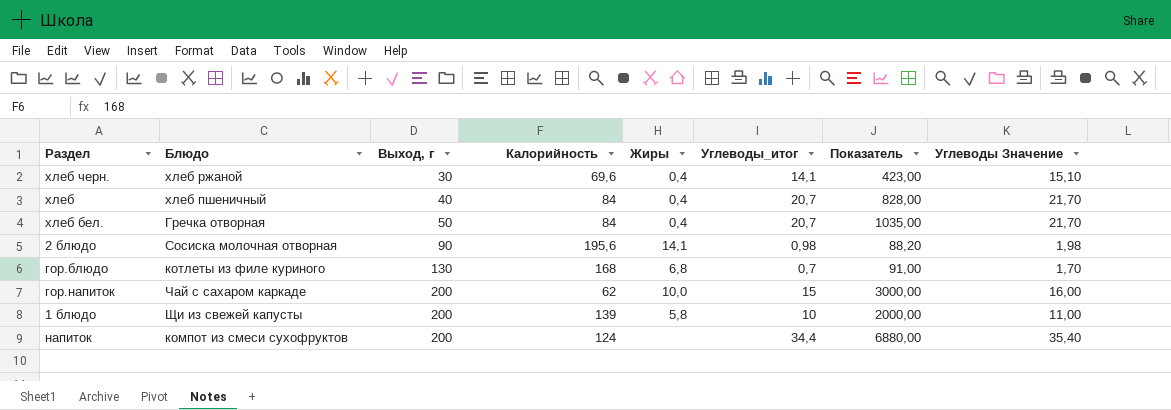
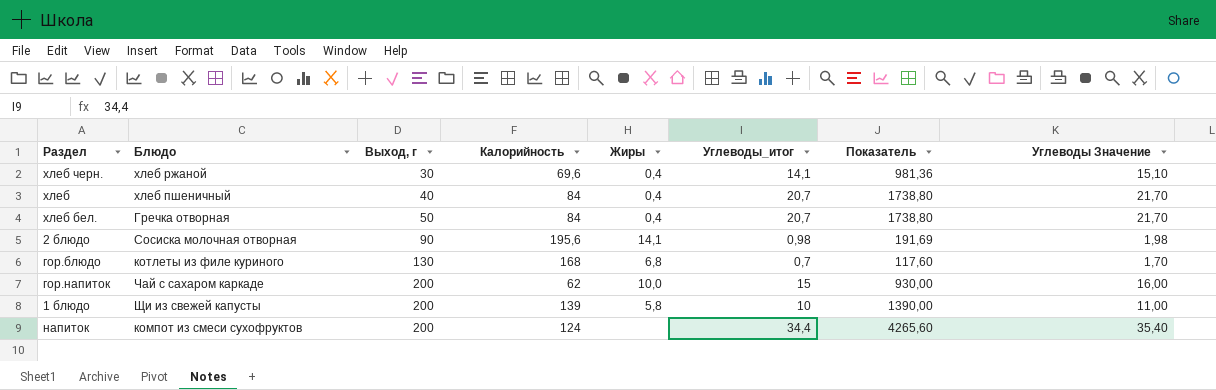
column Показатель | formula: [Выход, г] * [Углеводы_итог] -> [Калорийность] * [Углеводы_итог]

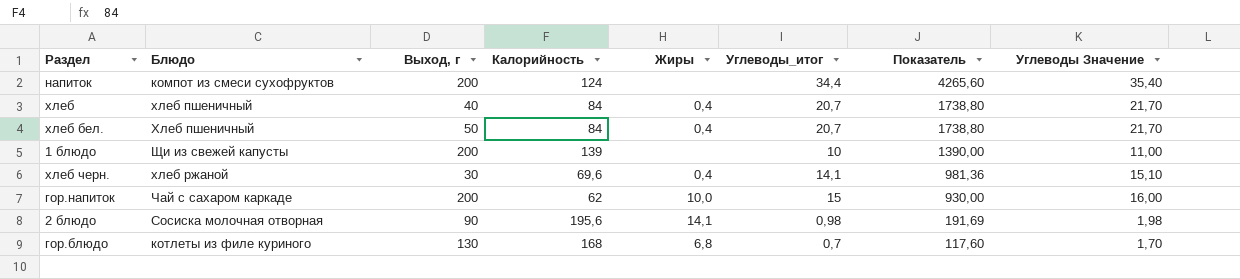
row order: Выход, г ascending -> Показатель descending
хлеб бел. | Блюдо: Гречка отворная -> Хлеб пшеничный
1 блюдо | Жиры: 5,8 -> none

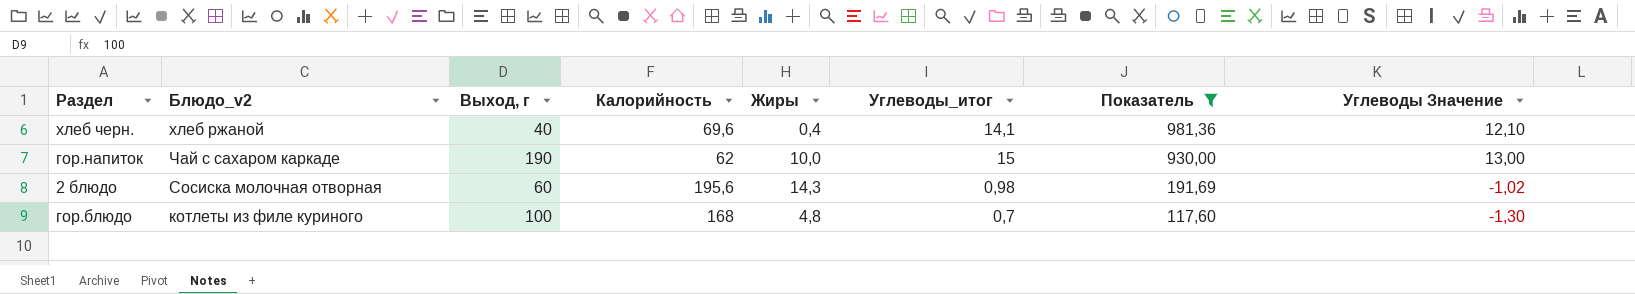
filter: none -> Показатель <= 981,36
column name: Блюдо -> Блюдо_v2
column Углеводы Значение | formula: [Углеводы_итог] + 1 -> [Углеводы_итог] - 2
хлеб черн. | Выход, г: 30 -> 40
гор.напиток | Выход, г: 200 -> 190
2 блюдо | Выход, г: 90 -> 60
2 блюдо | Жиры: 14,1 -> 14,3
гор.блюдо | Выход, г: 130 -> 100
гор.блюдо | Жиры: 6,8 -> 4,8

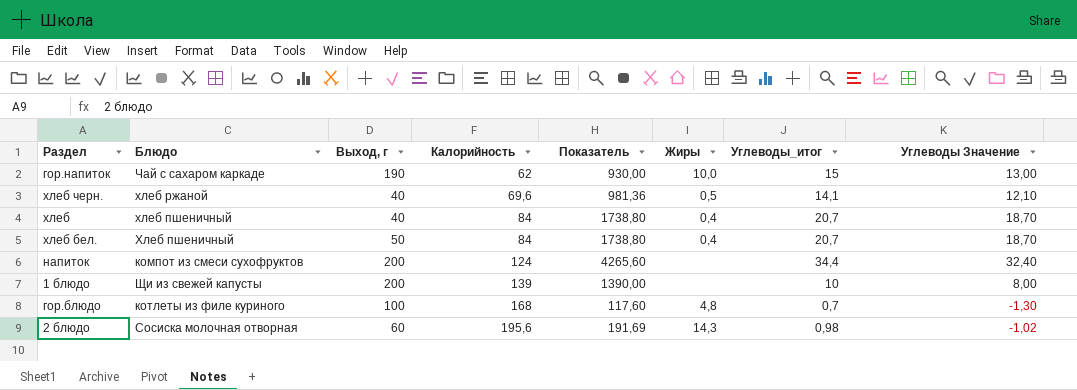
filter: Показатель <= 981,36 -> none
row order: Показатель descending -> Калорийность ascending
column name: Блюдо_v2 -> Блюдо
column Показатель | position: 7 -> 5
хлеб черн. | Жиры: 0,4 -> 0,5

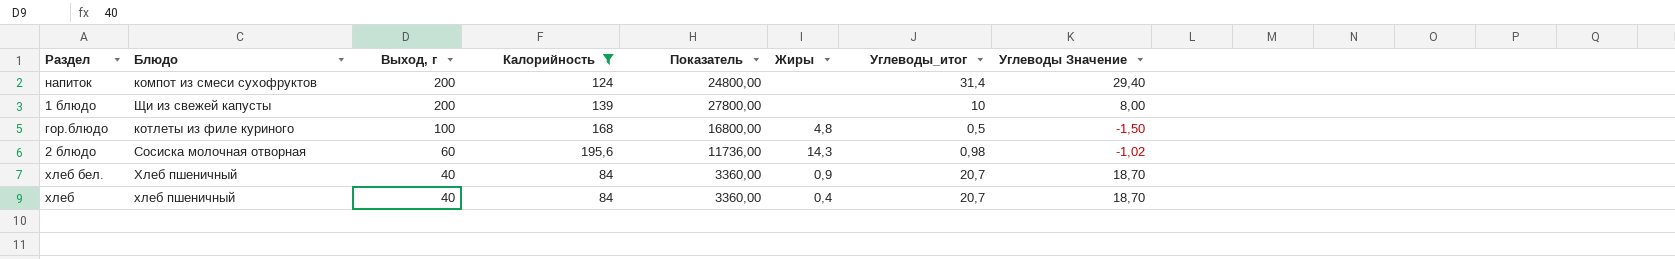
filter: none -> Калорийность >= 84
row order: Калорийность ascending -> Выход, г descending
column Показатель | formula: [Калорийность] * [Углеводы_итог] -> [Выход, г] * [Калорийность]
напиток | Углеводы_итог: 34,4 -> 31,4
напиток | Углеводы Значение: 32,40 -> 29,40
гор.блюдо | Углеводы_итог: 0,7 -> 0,5
гор.блюдо | Углеводы Значение: -1,30 -> -1,50
хлеб бел. | Выход, г: 50 -> 40
хлеб бел. | Жиры: 0,4 -> 0,9

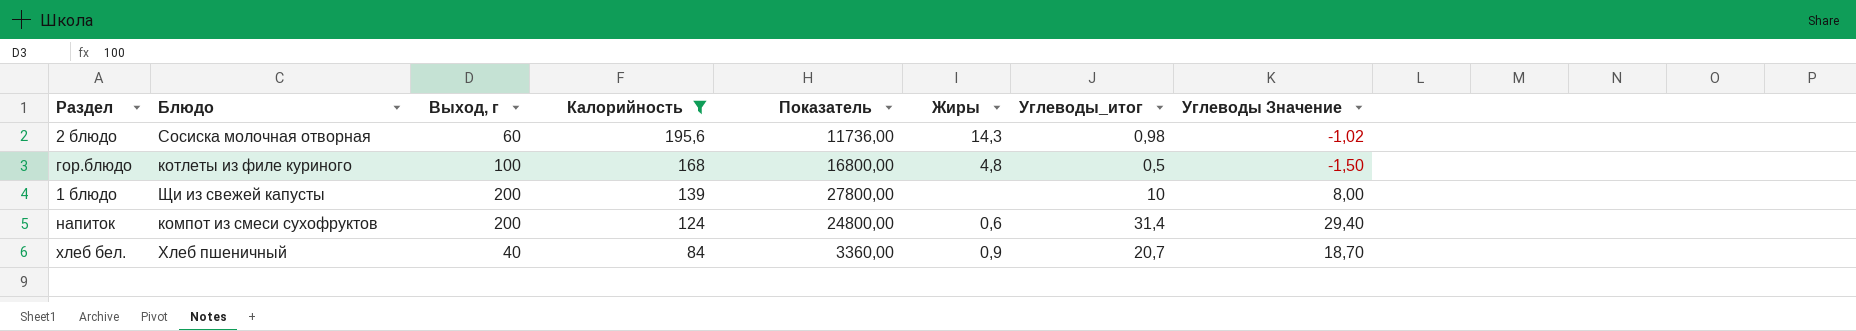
row order: Выход, г descending -> Калорийность descending
row хлеб: хлеб пшеничный | 40 | 84 | 3360,00 | 0,4 | 20,7 | 18,70 -> none
напиток | Жиры: none -> 0,6

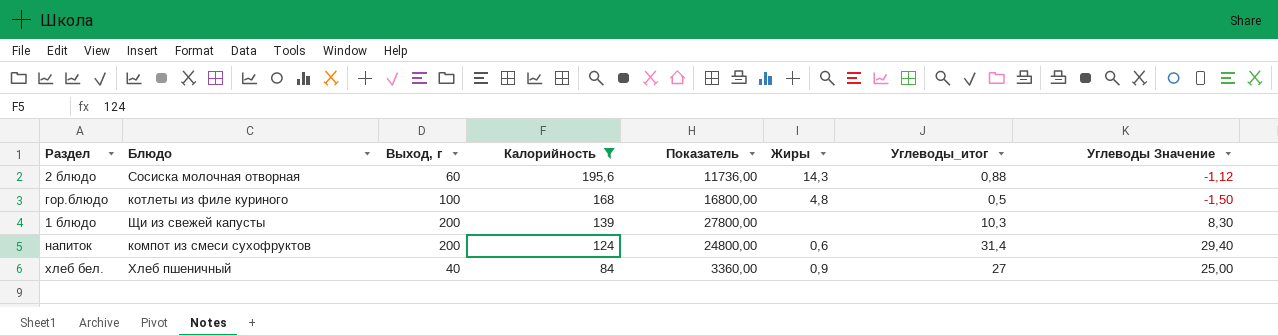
2 блюдо | Углеводы_итог: 0,98 -> 0,88
2 блюдо | Углеводы Значение: -1,02 -> -1,12
1 блюдо | Углеводы_итог: 10 -> 10,3
1 блюдо | Углеводы Значение: 8,00 -> 8,30
хлеб бел. | Углеводы_итог: 20,7 -> 27
хлеб бел. | Углеводы Значение: 18,70 -> 25,00

